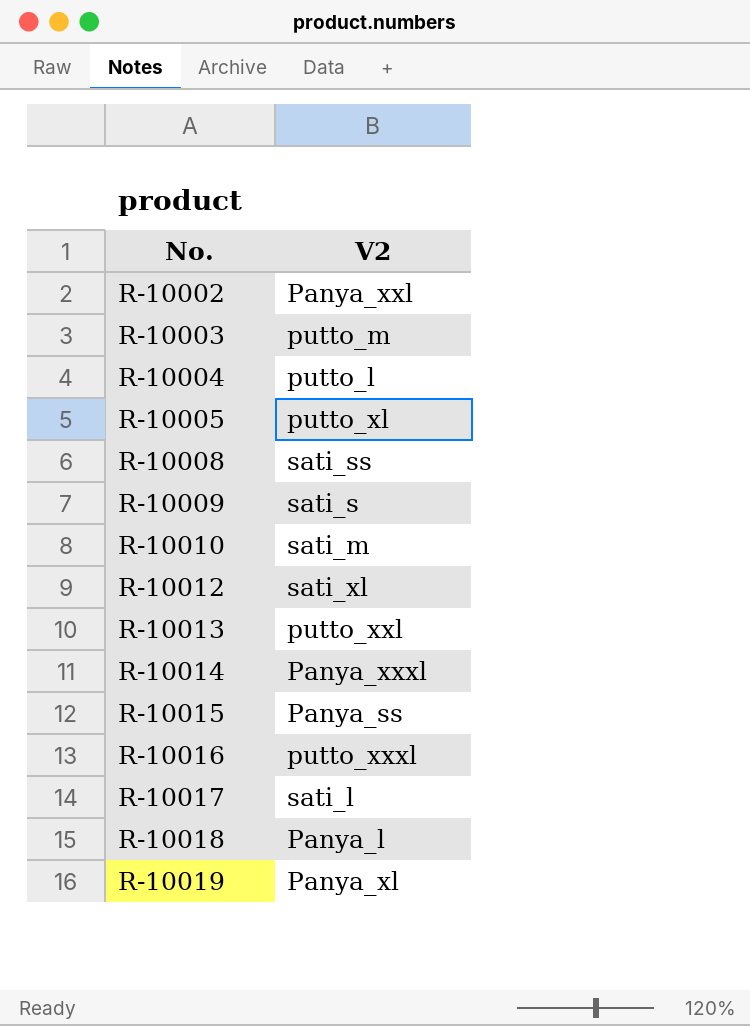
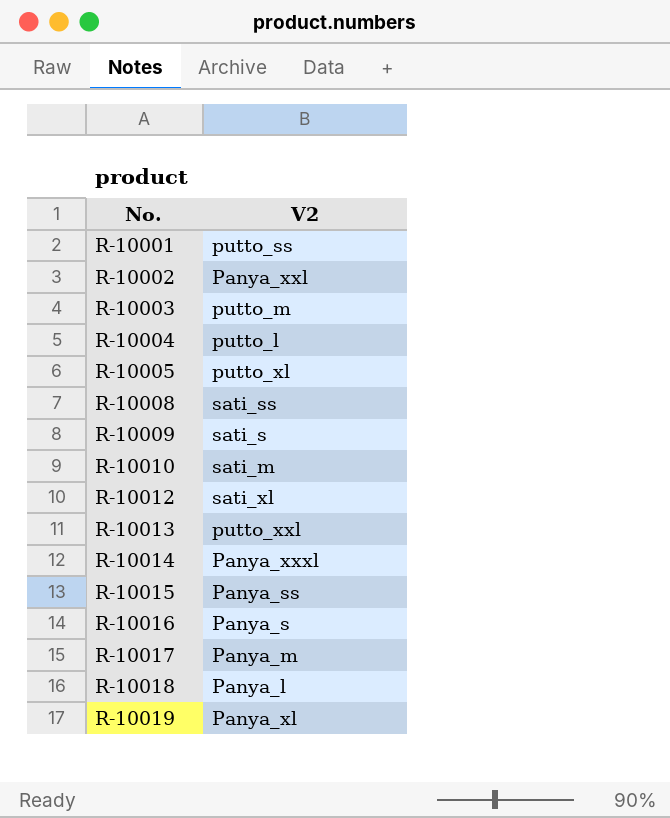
row R-10001: none -> putto_ss
R-10016 | V2: putto_xxxl -> Panya_s
R-10017 | V2: sati_l -> Panya_m

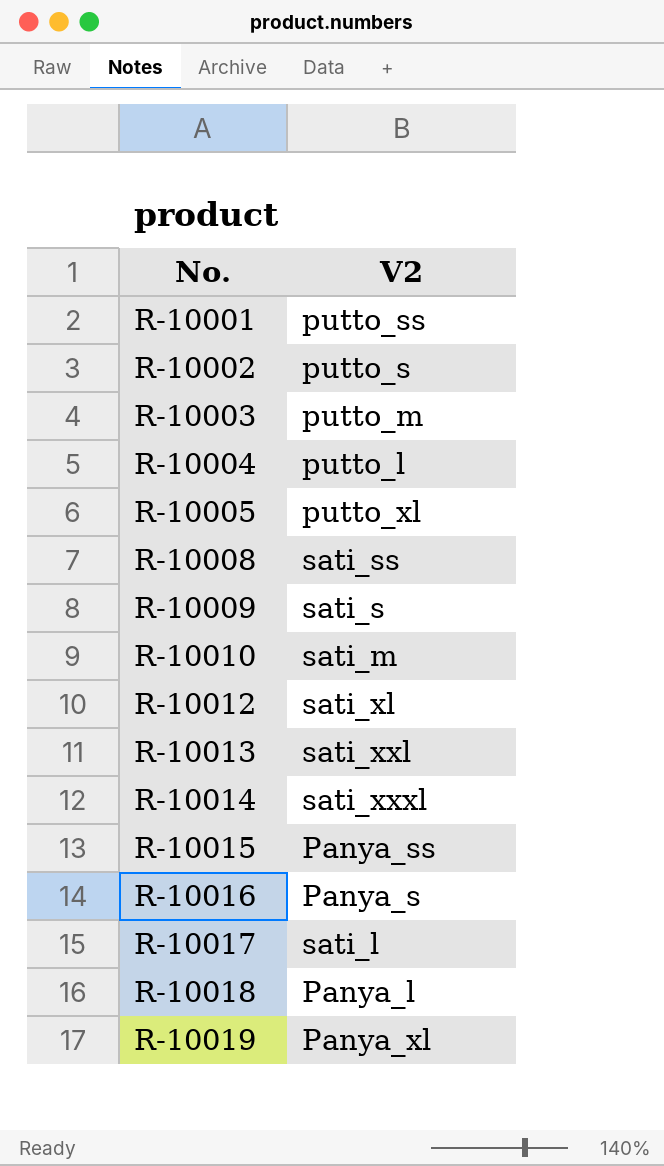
R-10002 | V2: Panya_xxl -> putto_s
R-10013 | V2: putto_xxl -> sati_xxl
R-10014 | V2: Panya_xxxl -> sati_xxxl
R-10017 | V2: Panya_m -> sati_l

